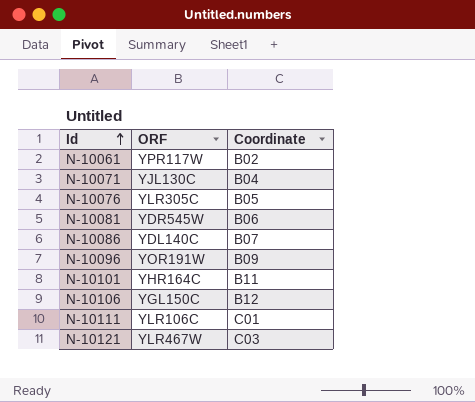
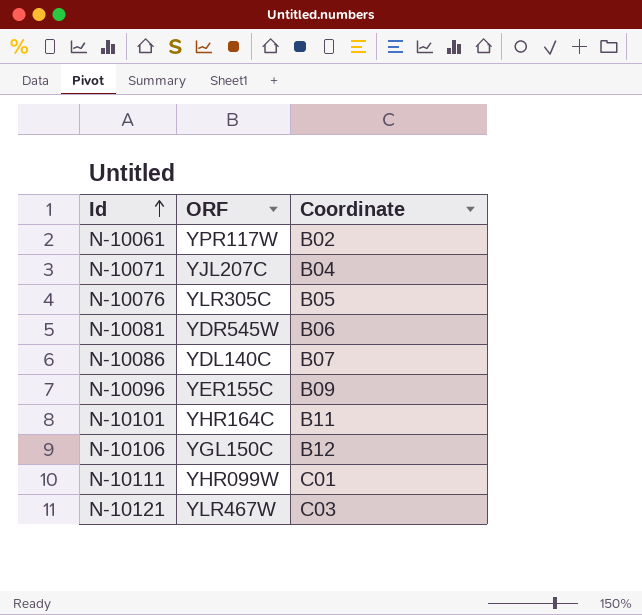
N-10071 | ORF: YJL130C -> YJL207C
N-10096 | ORF: YOR191W -> YER155C
N-10111 | ORF: YLR106C -> YHR099W

